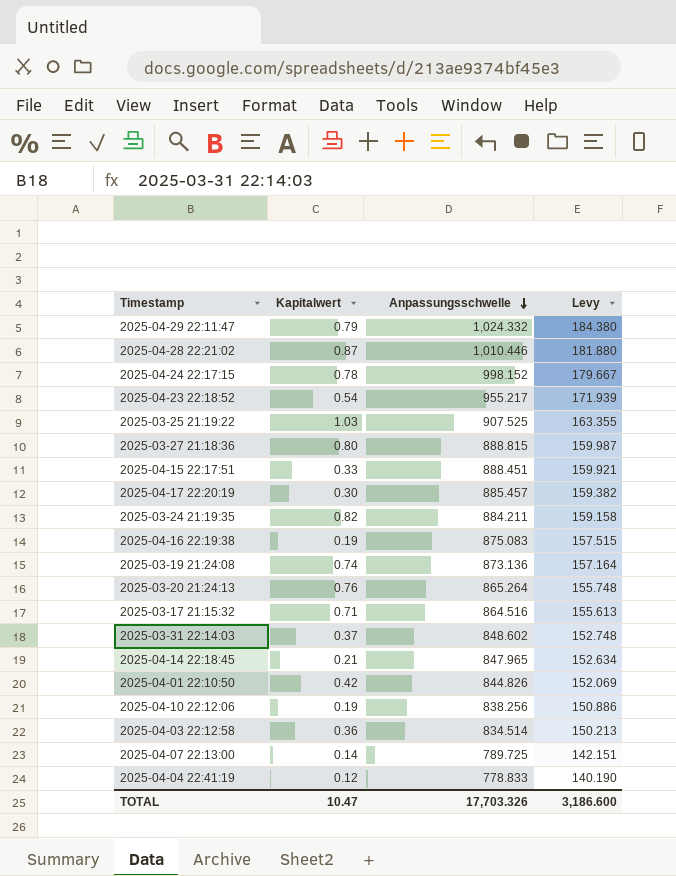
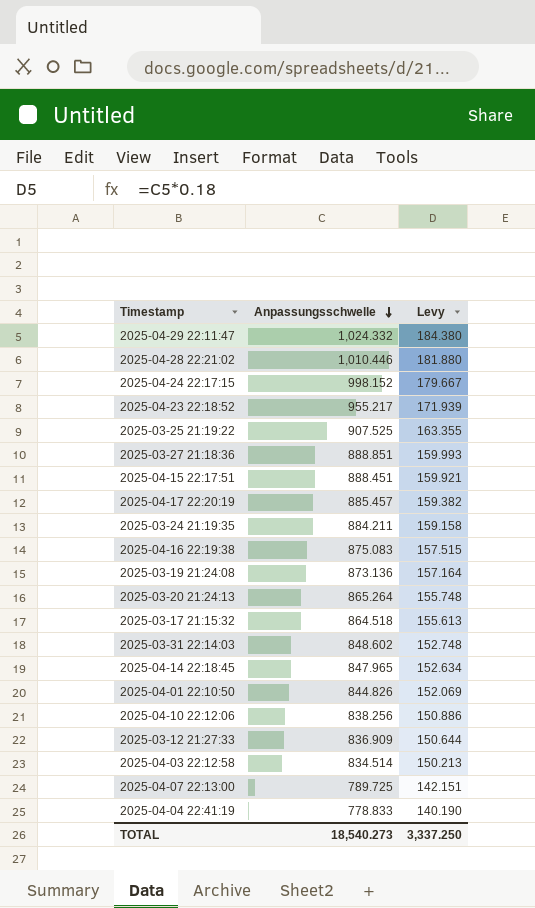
column Kapitalwert | position: 2 -> none
2025-03-27 21:18:36 | Anpassungsschwelle: 888.815 -> 888.851
2025-03-27 21:18:36 | Levy: 159.987 -> 159.993
2025-03-17 21:15:32 | Anpassungsschwelle: 864.516 -> 864.518
row 2025-03-12 21:27:33: none -> 836.909 | 150.644
TOTAL | Anpassungsschwelle: 17,703.326 -> 18,540.273
TOTAL | Levy: 3,186.600 -> 3,337.250

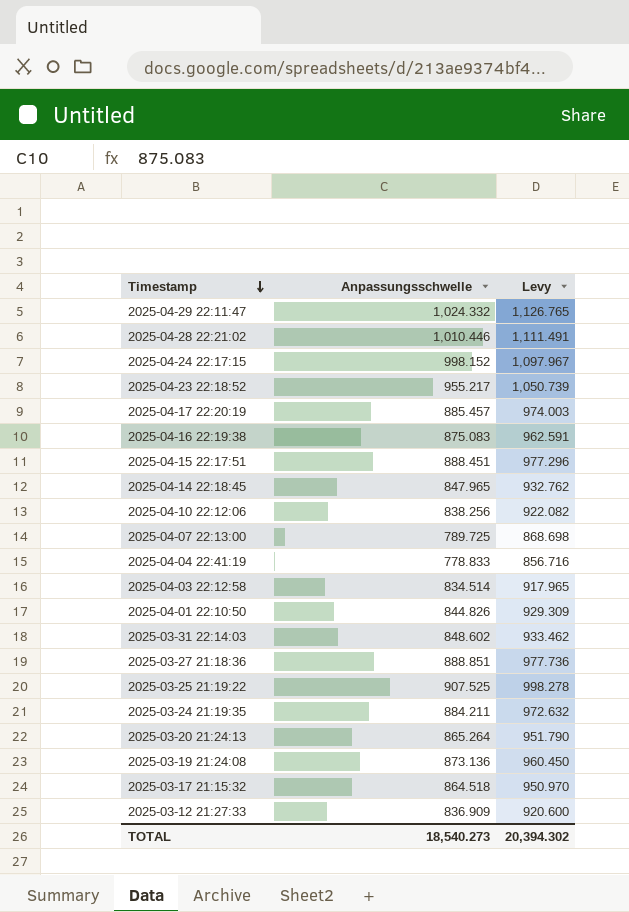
row order: Anpassungsschwelle descending -> Timestamp descending
column Levy | formula: [Anpassungsschwelle] * 0.18 -> [Anpassungsschwelle] * 1.1
TOTAL | Levy: 3,337.250 -> 20,394.302

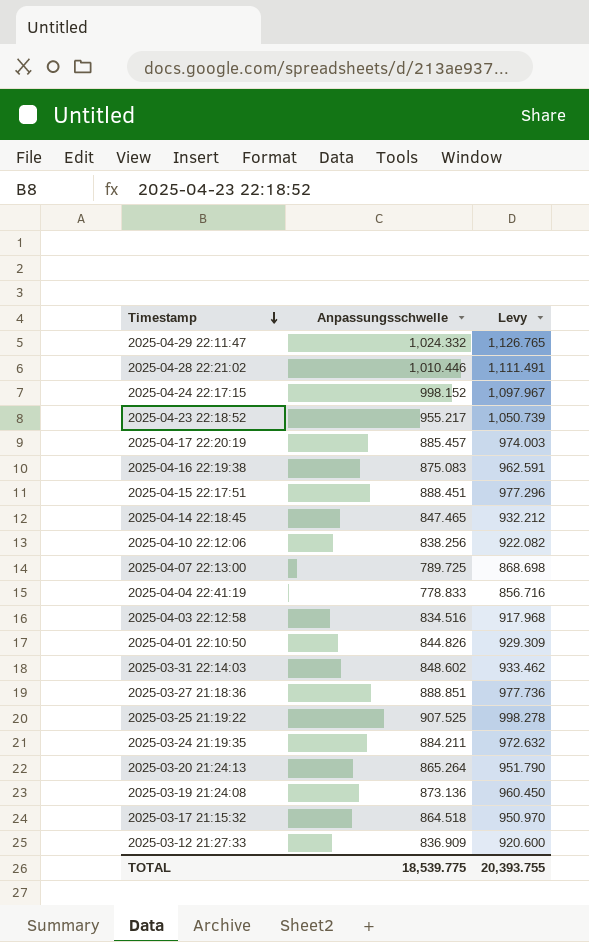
2025-04-14 22:18:45 | Anpassungsschwelle: 847.965 -> 847.465
2025-04-14 22:18:45 | Levy: 932.762 -> 932.212
2025-04-03 22:12:58 | Anpassungsschwelle: 834.514 -> 834.516
2025-04-03 22:12:58 | Levy: 917.965 -> 917.968
TOTAL | Anpassungsschwelle: 18,540.273 -> 18,539.775
TOTAL | Levy: 20,394.302 -> 20,393.755

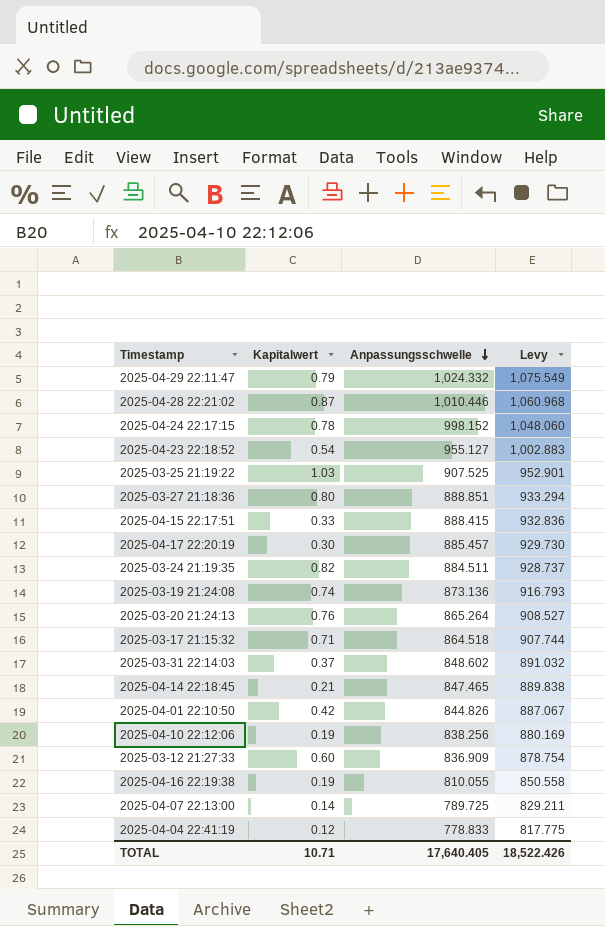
row order: Timestamp descending -> Anpassungsschwelle descending
column Kapitalwert | position: none -> 2
column Levy | formula: [Anpassungsschwelle] * 1.1 -> [Anpassungsschwelle] * 1.05
row 2025-04-03 22:12:58: 834.516 | 917.968 -> none
2025-04-23 22:18:52 | Anpassungsschwelle: 955.217 -> 955.127
2025-04-15 22:17:51 | Anpassungsschwelle: 888.451 -> 888.415
2025-03-24 21:19:35 | Anpassungsschwelle: 884.211 -> 884.511
2025-04-16 22:19:38 | Anpassungsschwelle: 875.083 -> 810.055
TOTAL | Anpassungsschwelle: 18,539.775 -> 17,640.405
TOTAL | Levy: 20,393.755 -> 18,522.426

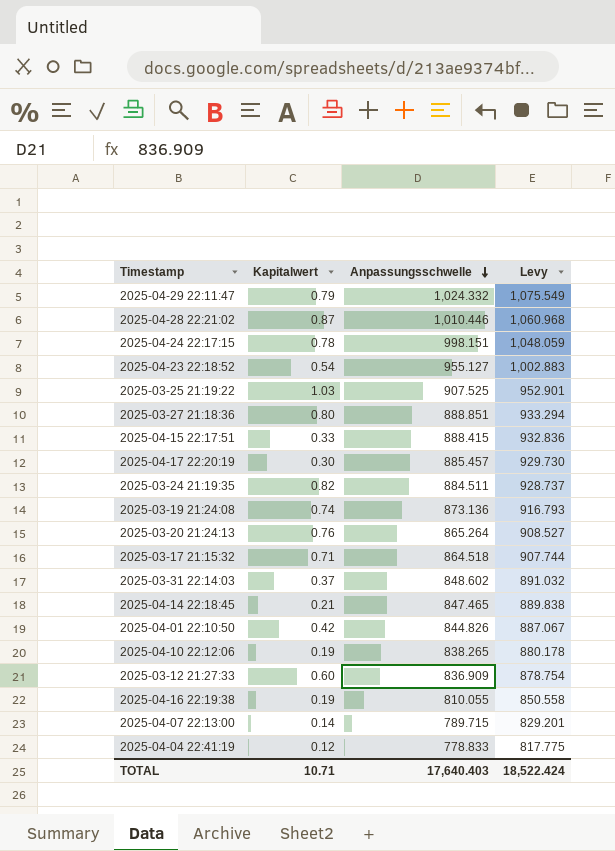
2025-04-24 22:17:15 | Anpassungsschwelle: 998.152 -> 998.151
2025-04-24 22:17:15 | Levy: 1,048.060 -> 1,048.059
2025-04-10 22:12:06 | Anpassungsschwelle: 838.256 -> 838.265
2025-04-10 22:12:06 | Levy: 880.169 -> 880.178
2025-04-07 22:13:00 | Anpassungsschwelle: 789.725 -> 789.715
2025-04-07 22:13:00 | Levy: 829.211 -> 829.201
TOTAL | Anpassungsschwelle: 17,640.405 -> 17,640.403
TOTAL | Levy: 18,522.426 -> 18,522.424

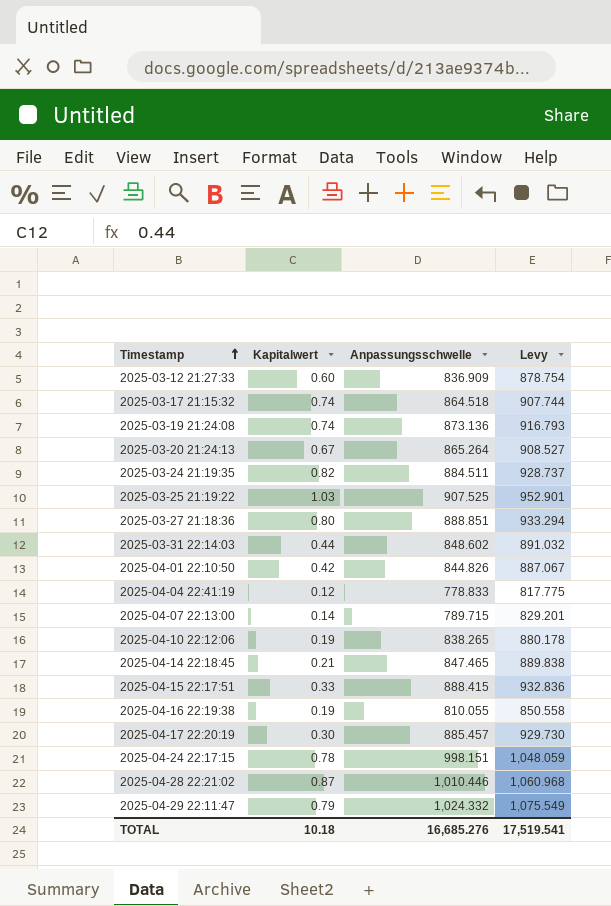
row order: Anpassungsschwelle descending -> Timestamp ascending
row 2025-04-23 22:18:52: 0.54 | 955.127 | 1,002.883 -> none
2025-03-17 21:15:32 | Kapitalwert: 0.71 -> 0.74
2025-03-20 21:24:13 | Kapitalwert: 0.76 -> 0.67
2025-03-31 22:14:03 | Kapitalwert: 0.37 -> 0.44
TOTAL | Kapitalwert: 10.71 -> 10.18
TOTAL | Anpassungsschwelle: 17,640.403 -> 16,685.276
TOTAL | Levy: 18,522.424 -> 17,519.541

